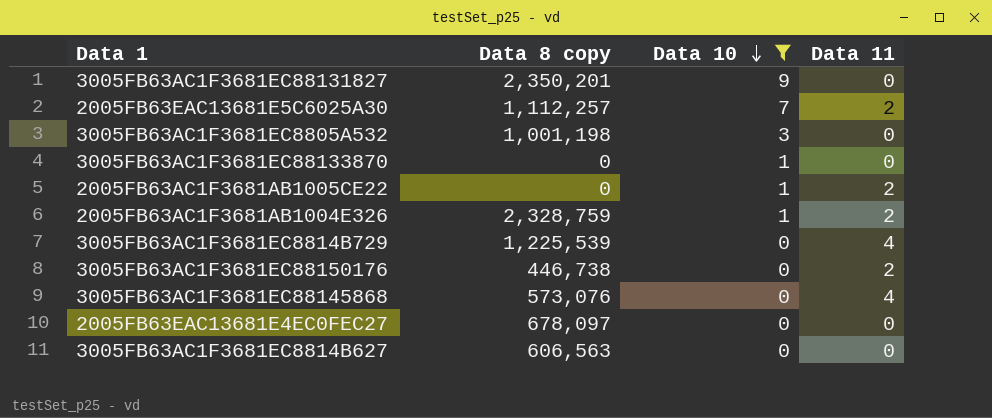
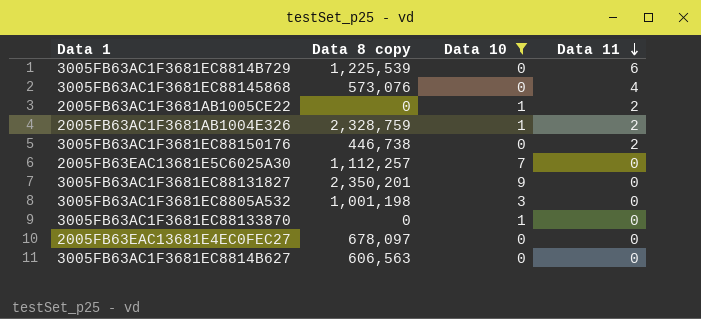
row order: Data 10 descending -> Data 11 descending
3005FB63AC1F3681EC8814B729 | Data 11: 4 -> 6
2005FB63EAC13681E5C6025A30 | Data 11: 2 -> 0

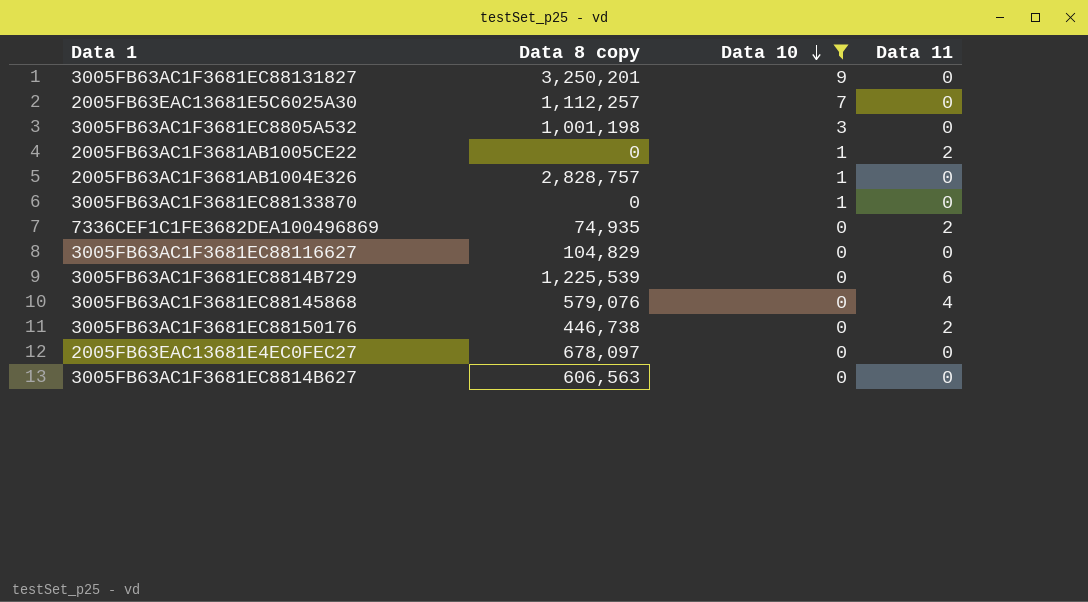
row order: Data 11 descending -> Data 10 descending
3005FB63AC1F3681EC88131827 | Data 8 copy: 2,350,201 -> 3,250,201
2005FB63AC1F3681AB1004E326 | Data 8 copy: 2,328,759 -> 2,828,757
2005FB63AC1F3681AB1004E326 | Data 11: 2 -> 0
row 7336CEF1C1FE3682DEA100496869: none -> 74,935 | 0 | 2
row 3005FB63AC1F3681EC88116627: none -> 104,829 | 0 | 0
3005FB63AC1F3681EC88145868 | Data 8 copy: 573,076 -> 579,076

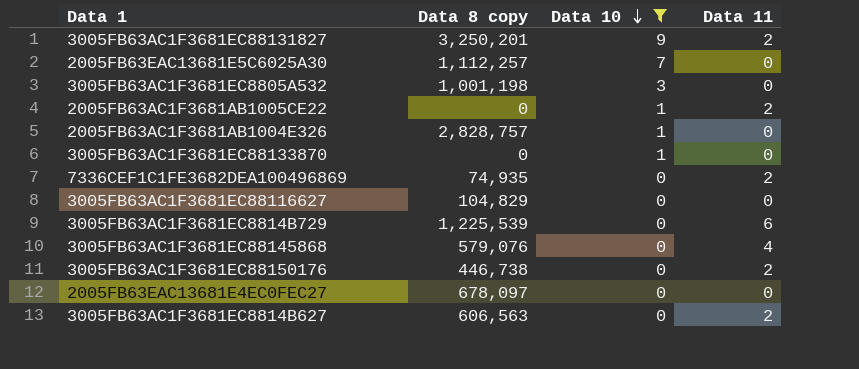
3005FB63AC1F3681EC88131827 | Data 11: 0 -> 2
3005FB63AC1F3681EC8814B627 | Data 11: 0 -> 2

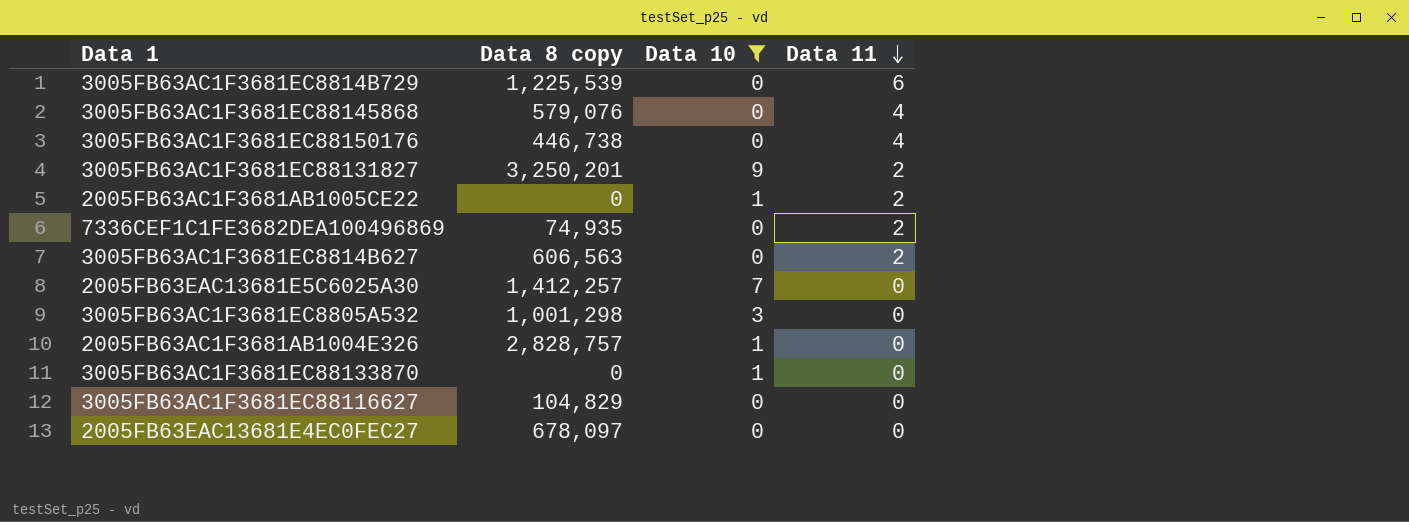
row order: Data 10 descending -> Data 11 descending
3005FB63AC1F3681EC88150176 | Data 11: 2 -> 4
2005FB63EAC13681E5C6025A30 | Data 8 copy: 1,112,257 -> 1,412,257
3005FB63AC1F3681EC8805A532 | Data 8 copy: 1,001,198 -> 1,001,298

